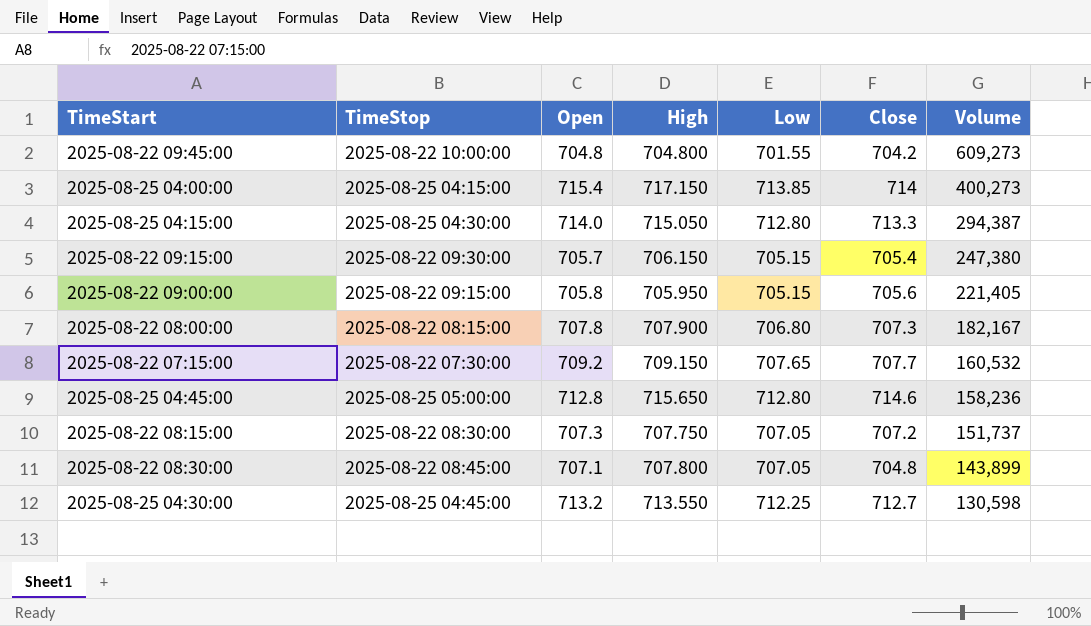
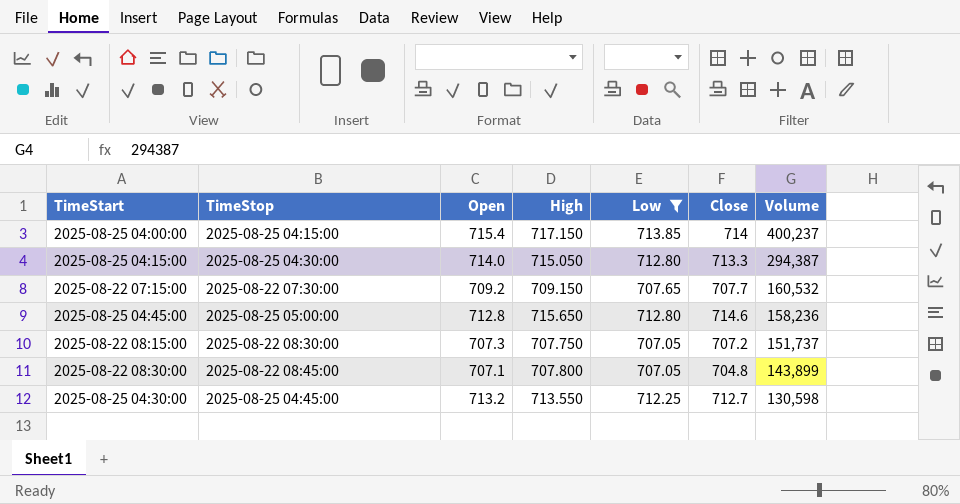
filter: none -> Low >= 707.05
2025-08-25 04:00:00 | Volume: 400,273 -> 400,237

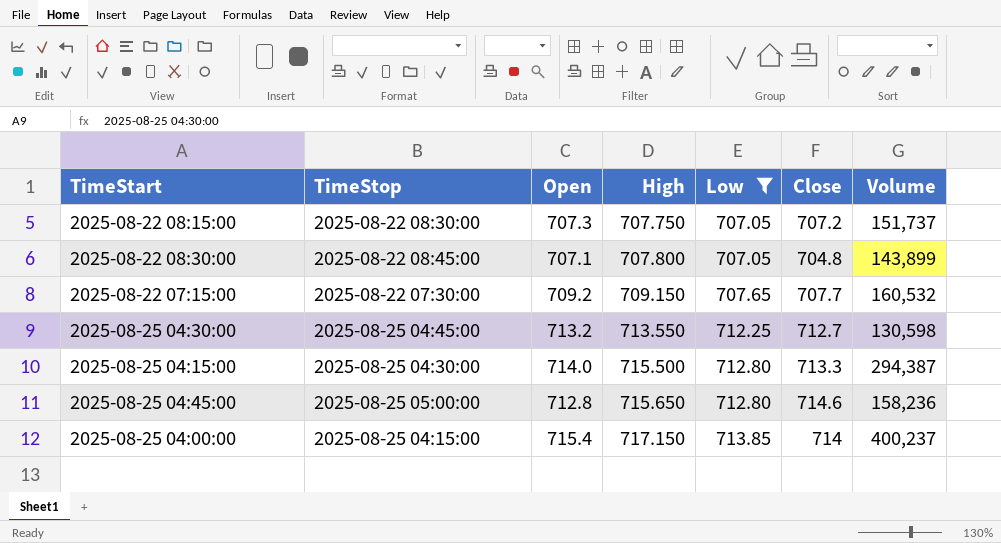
row order: Volume descending -> High ascending
2025-08-25 04:15:00 | High: 715.050 -> 715.500

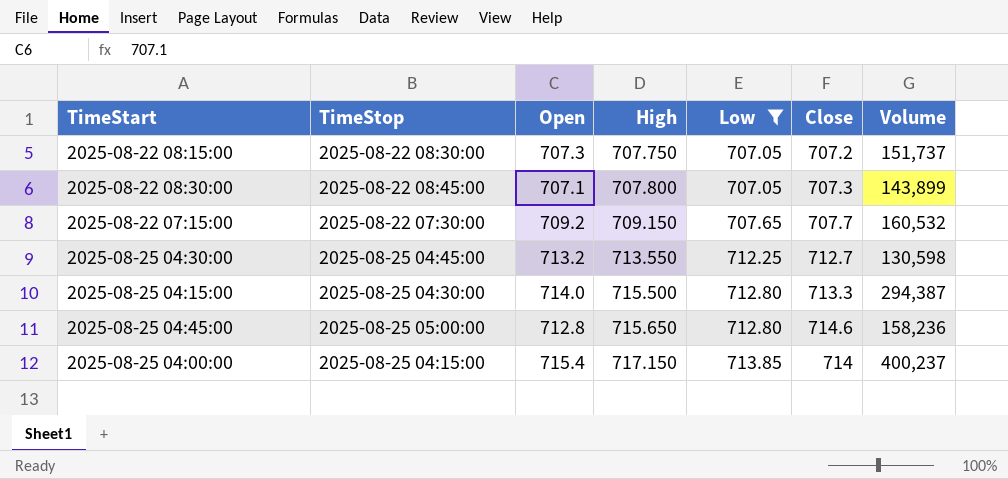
2025-08-22 08:30:00 | Close: 704.8 -> 707.3

